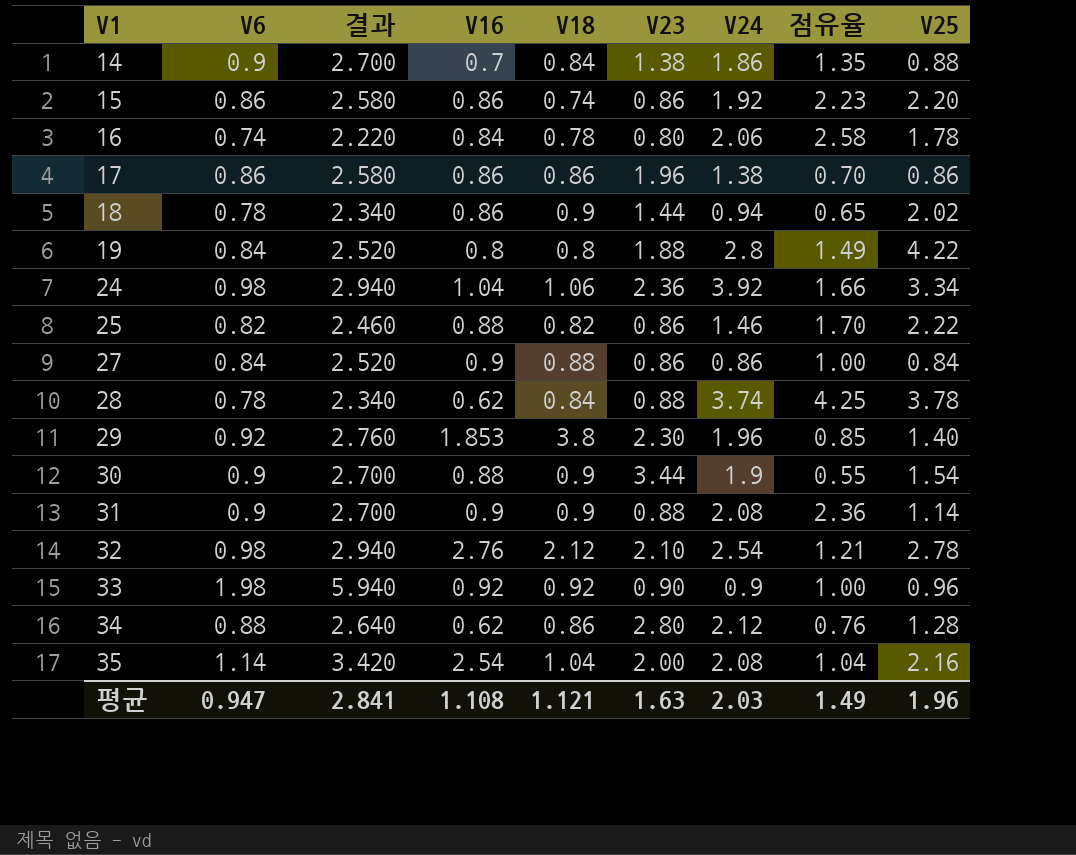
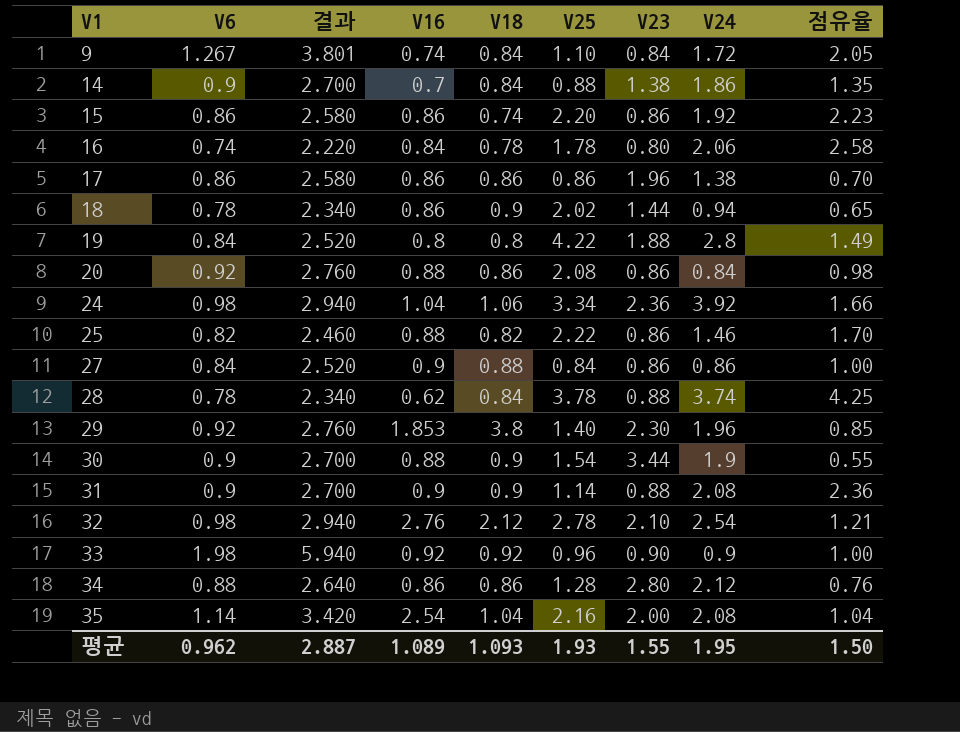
column V25 | position: 9 -> 6
row 9: none -> 1.267 | 3.801 | 0.74 | 0.84 | 1.10 | 0.84 | 1.72 | 2.05
row 20: none -> 0.92 | 2.760 | 0.88 | 0.86 | 2.08 | 0.86 | 0.84 | 0.98
34 | V16: 0.62 -> 0.86
평균 | V6: 0.947 -> 0.962
평균 | 결과: 2.841 -> 2.887
평균 | V16: 1.108 -> 1.089
평균 | V18: 1.121 -> 1.093
평균 | V25: 1.96 -> 1.93
평균 | V23: 1.63 -> 1.55
평균 | V24: 2.03 -> 1.95
평균 | 점유율: 1.49 -> 1.50

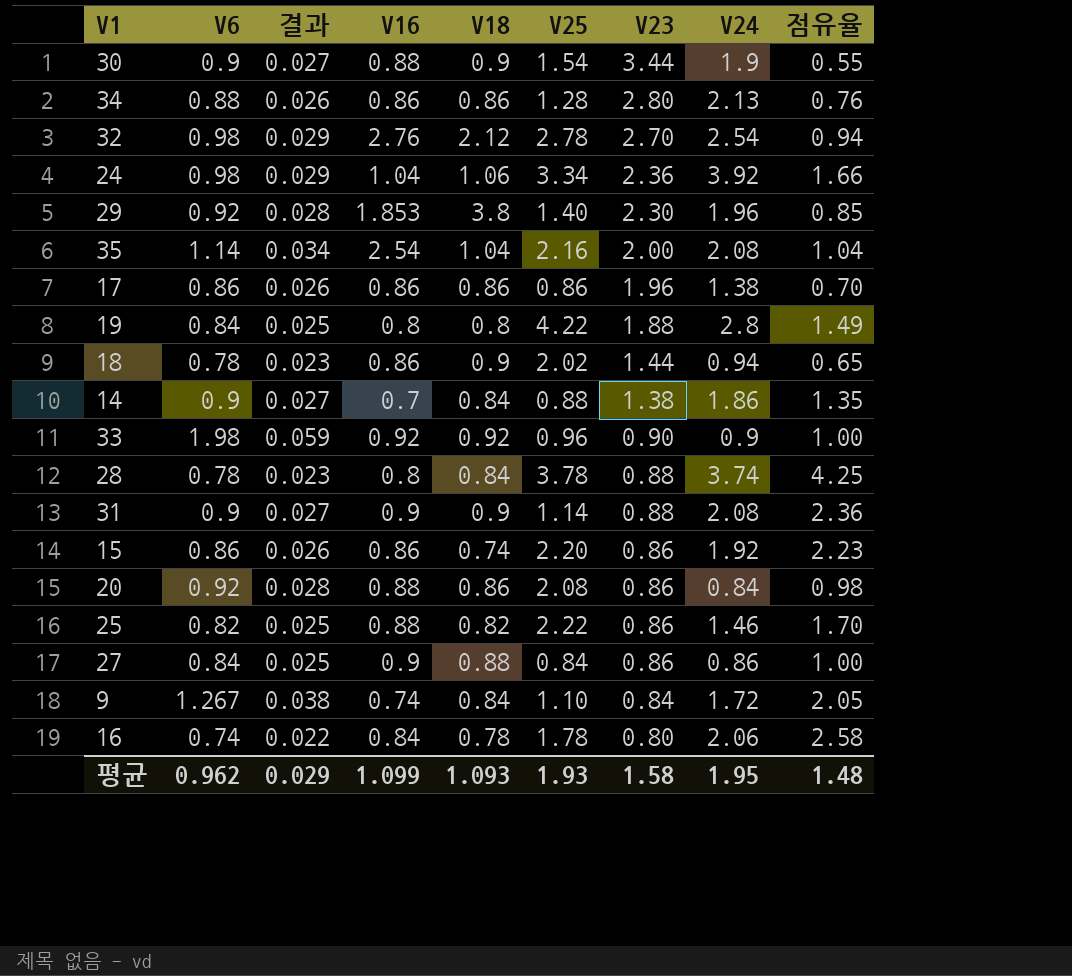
row order: V1 ascending -> V23 descending
column 결과 | formula: [V6] * 3 -> [V6] * 0.03
34 | V24: 2.12 -> 2.13
32 | V23: 2.10 -> 2.70
32 | 점유율: 1.21 -> 0.94
28 | V16: 0.62 -> 0.8
평균 | 결과: 2.887 -> 0.029
평균 | V16: 1.089 -> 1.099
평균 | V23: 1.55 -> 1.58
평균 | 점유율: 1.50 -> 1.48

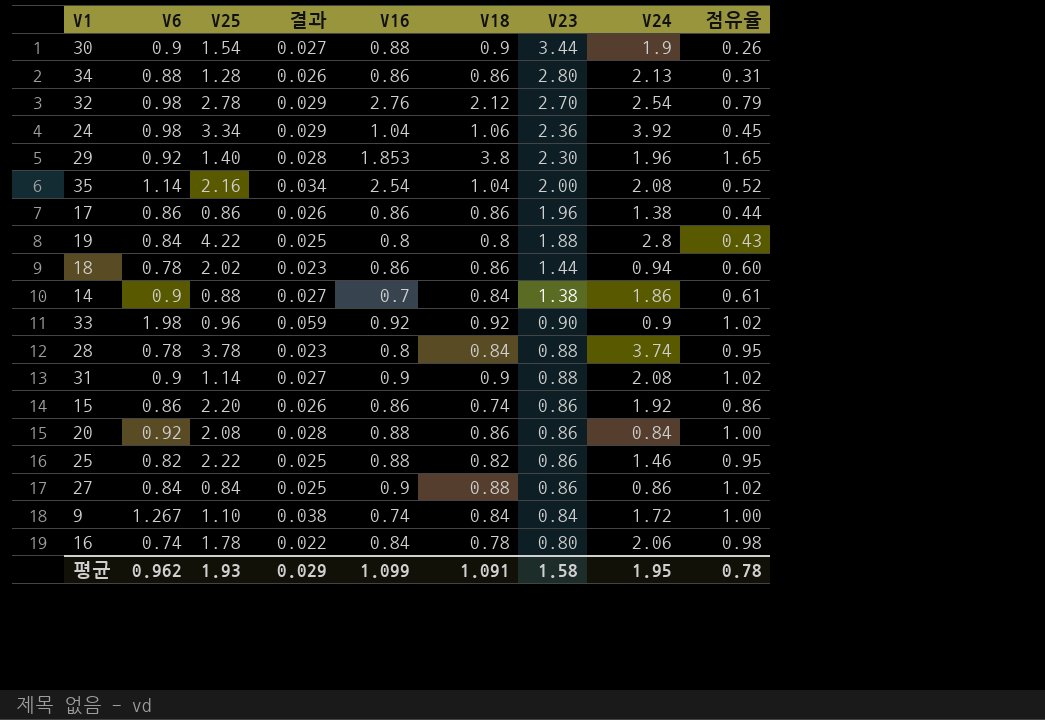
column V25 | position: 6 -> 3
column 점유율 | formula: [V24] / [V23] -> [V18] / [V23]
18 | V18: 0.9 -> 0.86
평균 | V18: 1.093 -> 1.091
평균 | 점유율: 1.48 -> 0.78

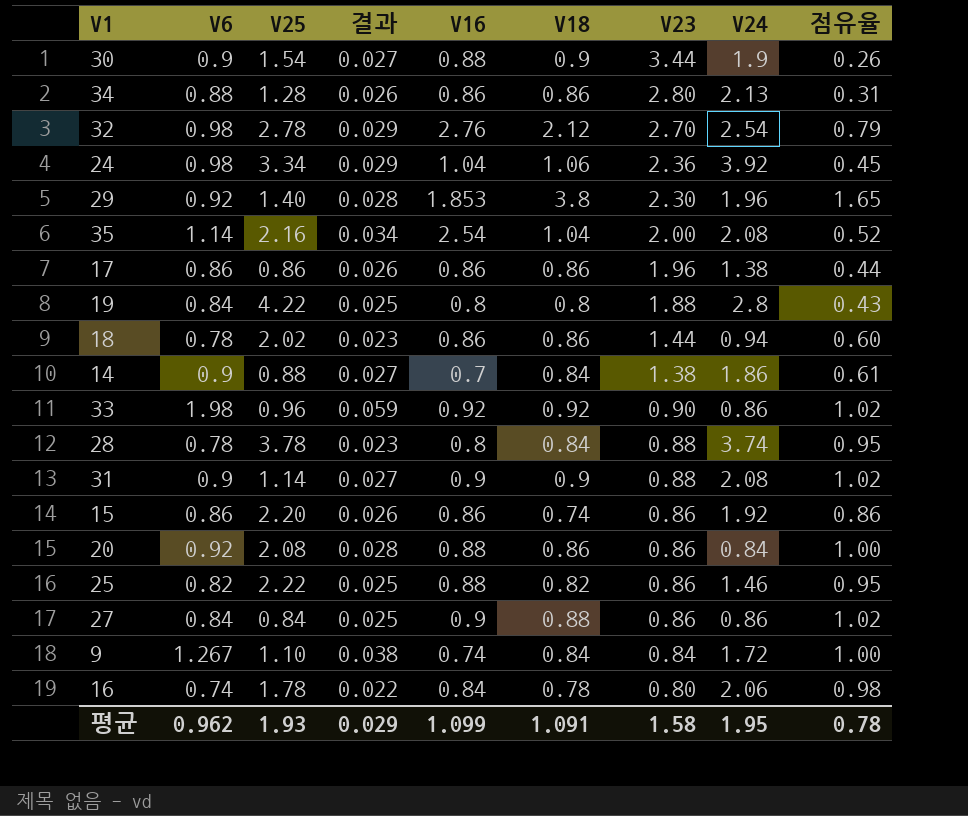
33 | V24: 0.9 -> 0.86

